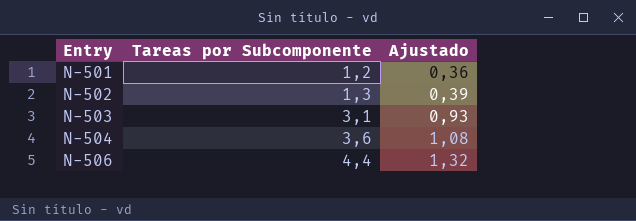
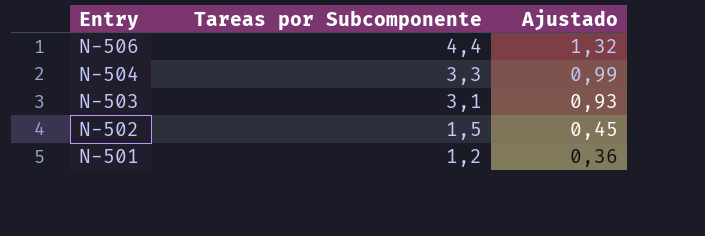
row order: Entry ascending -> Entry descending
N-504 | Tareas por Subcomponente: 3,6 -> 3,3
N-504 | Ajustado: 1,08 -> 0,99
N-502 | Tareas por Subcomponente: 1,3 -> 1,5
N-502 | Ajustado: 0,39 -> 0,45

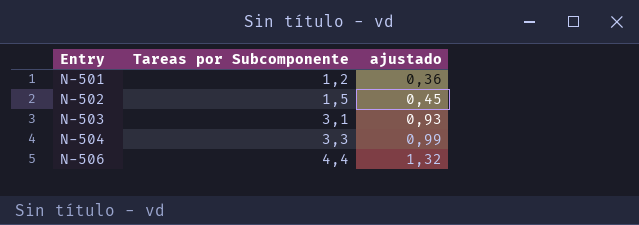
row order: Entry descending -> Entry ascending
column name: Ajustado -> ajustado

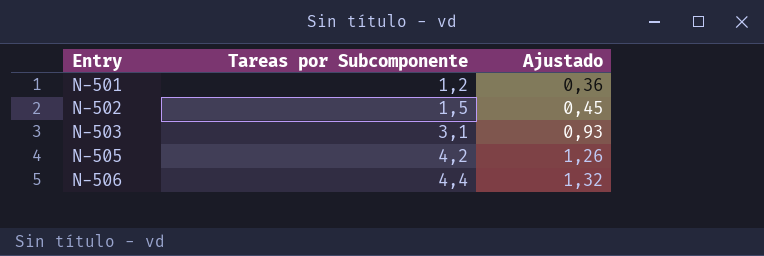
column name: ajustado -> Ajustado
row N-504: 3,3 | 0,99 -> none
row N-505: none -> 4,2 | 1,26

